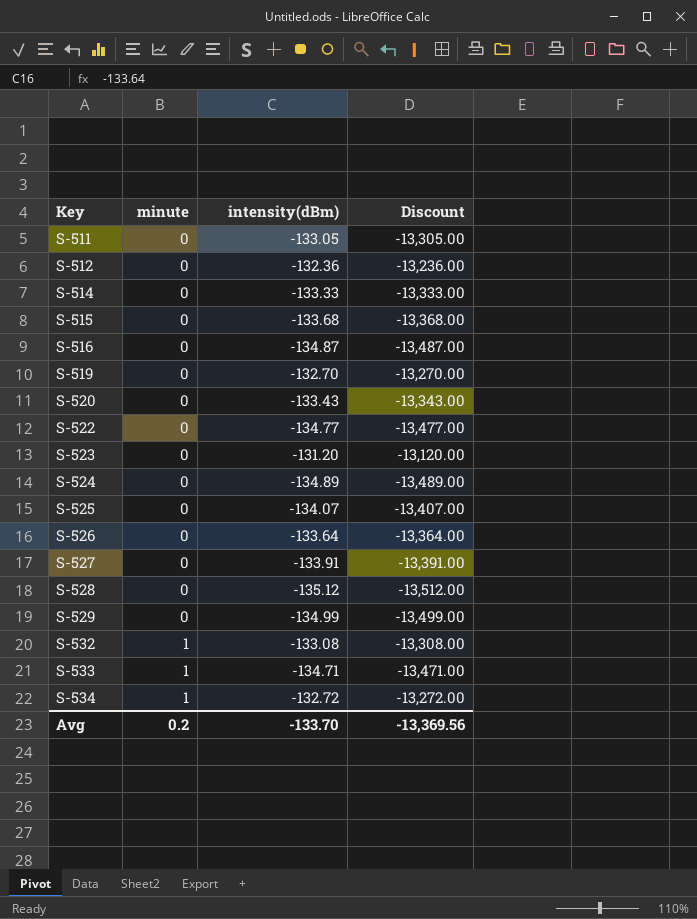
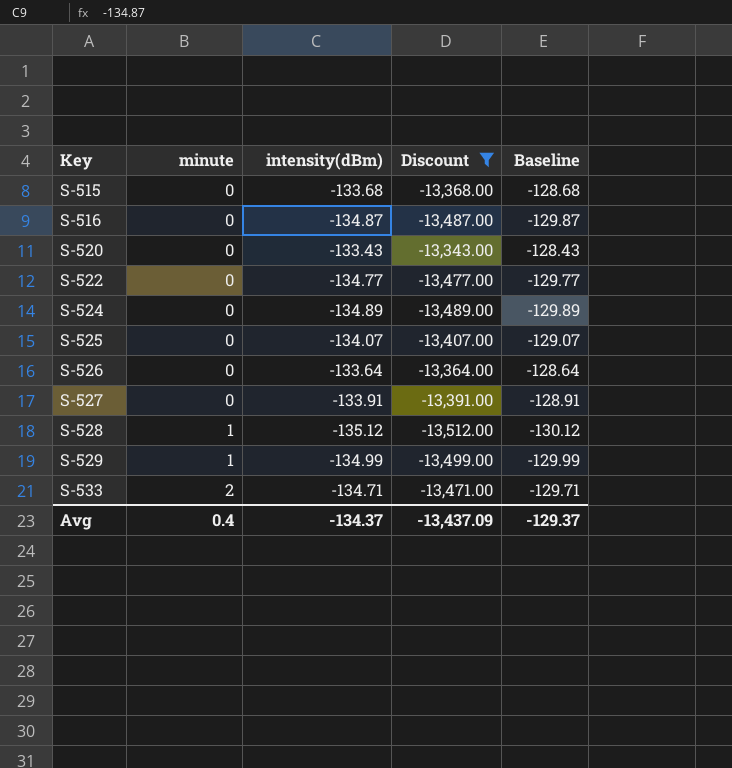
filter: none -> Discount <= -13,343.00
column Baseline | formula: none -> [intensity(dBm)] + 5
S-528 | minute: 0 -> 1
S-529 | minute: 0 -> 1
S-533 | minute: 1 -> 2
Avg | minute: 0.2 -> 0.4
Avg | intensity(dBm): -133.70 -> -134.37
Avg | Discount: -13,369.56 -> -13,437.09

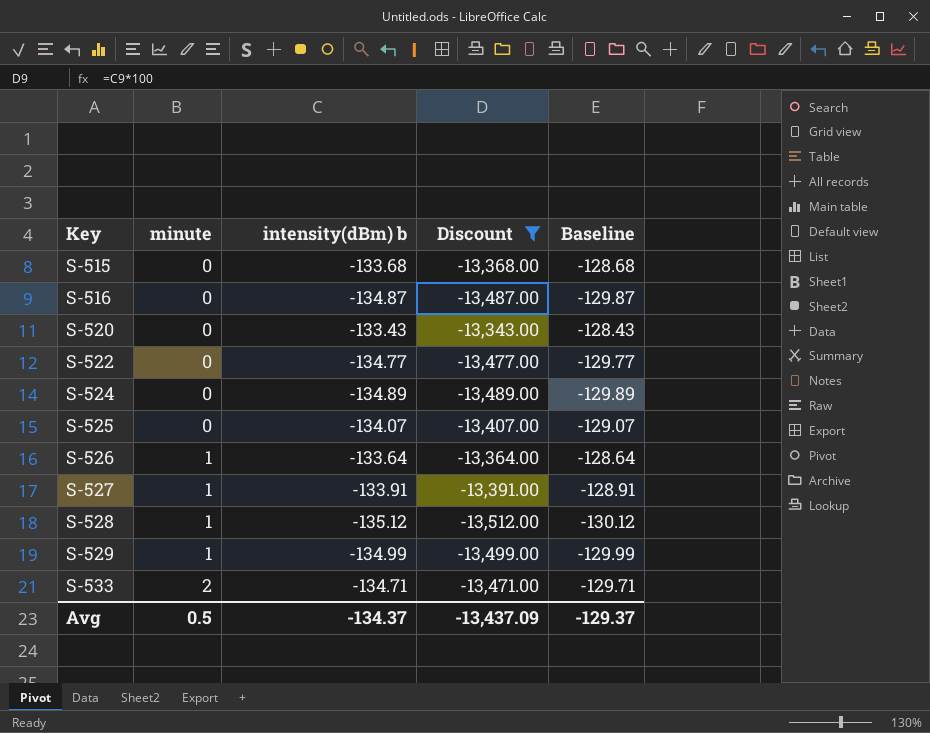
column name: intensity(dBm) -> intensity(dBm) b
S-526 | minute: 0 -> 1
S-527 | minute: 0 -> 1
Avg | minute: 0.4 -> 0.5

